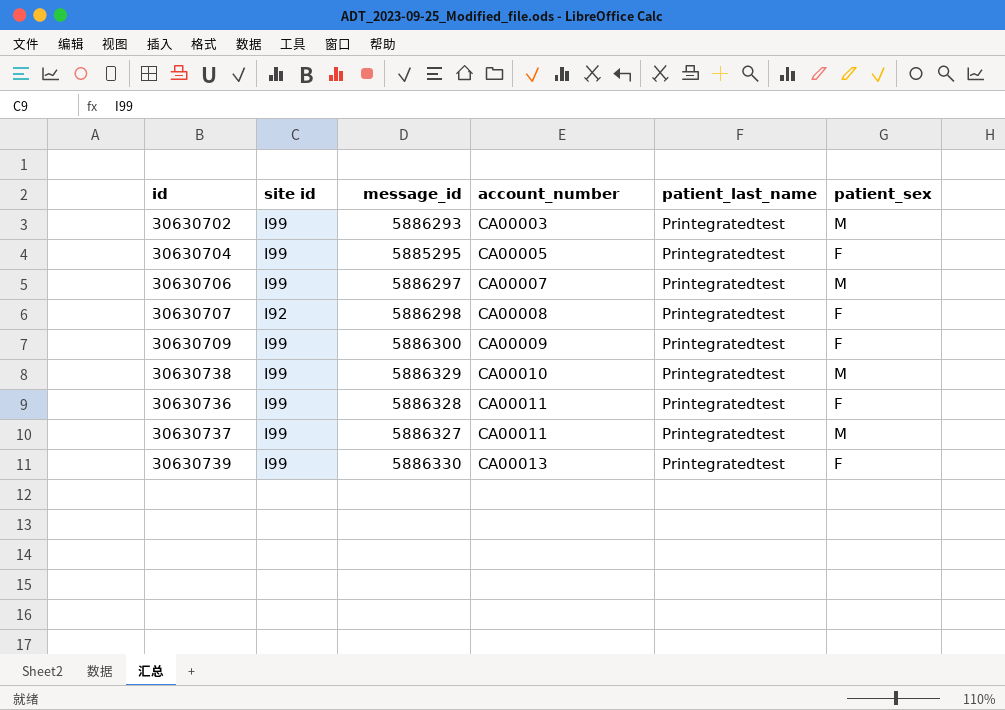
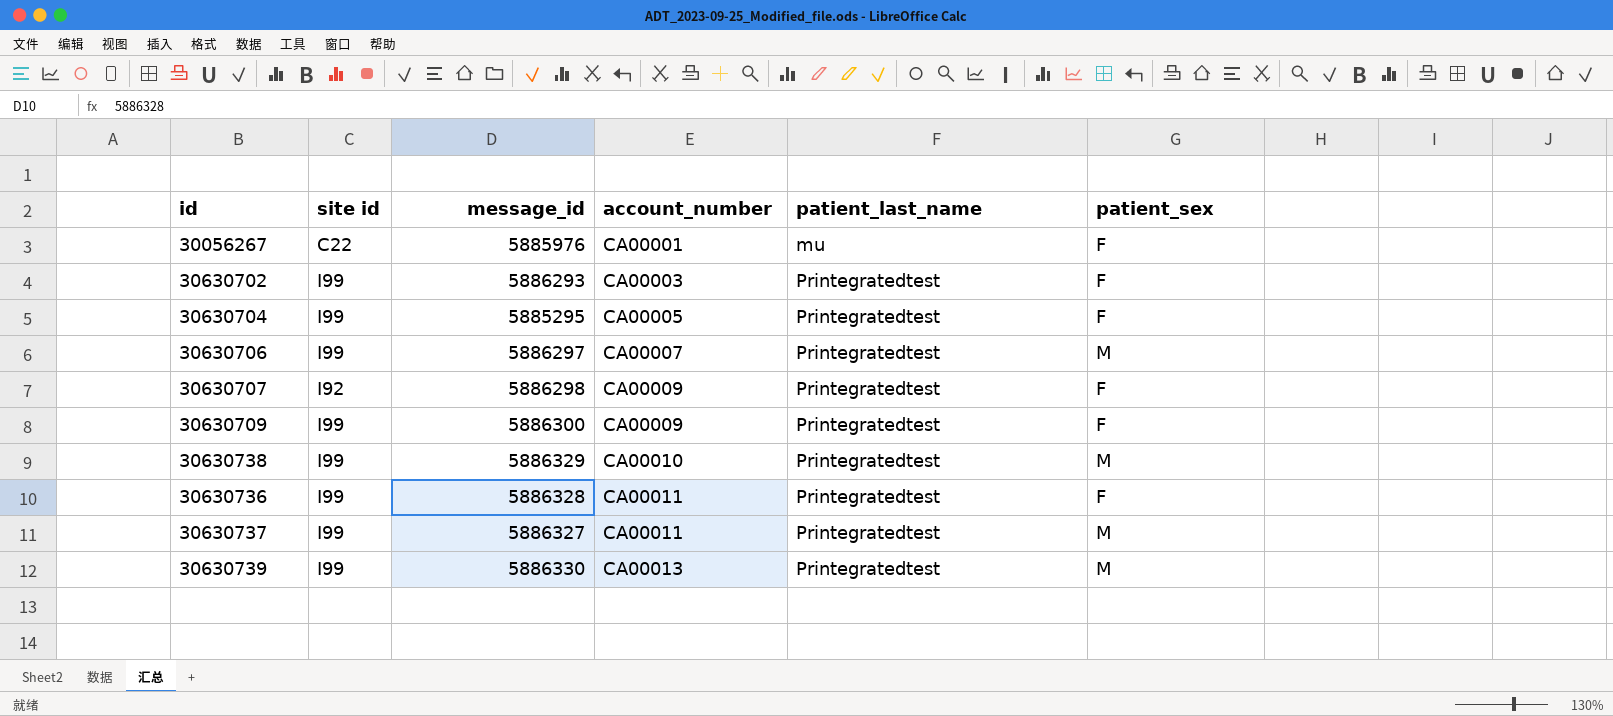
row 30056267: none -> C22 | 5885976 | CA00001 | mu | F
30630702 | patient_sex: M -> F
30630707 | account_number: CA00008 -> CA00009
30630739 | patient_sex: F -> M

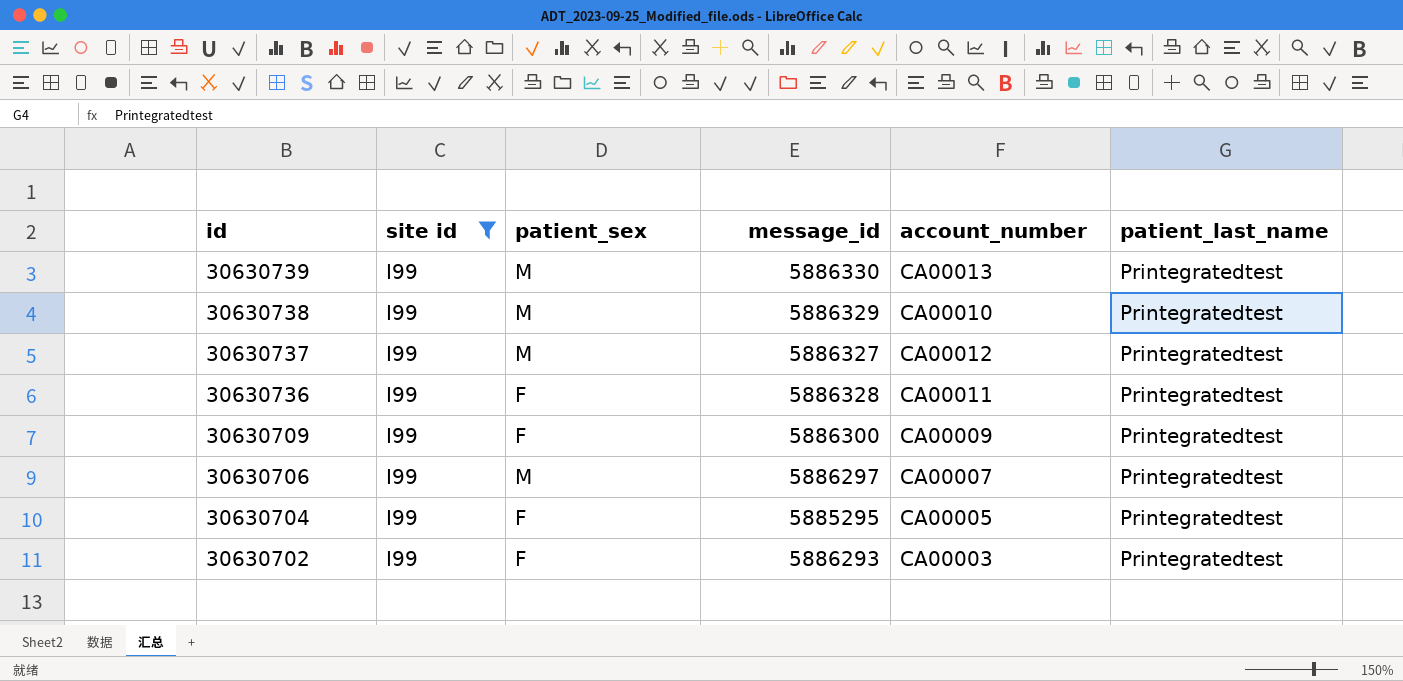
filter: none -> site id = I99
row order: account_number ascending -> id descending
column patient_sex | position: 6 -> 3
30630737 | account_number: CA00011 -> CA00012

